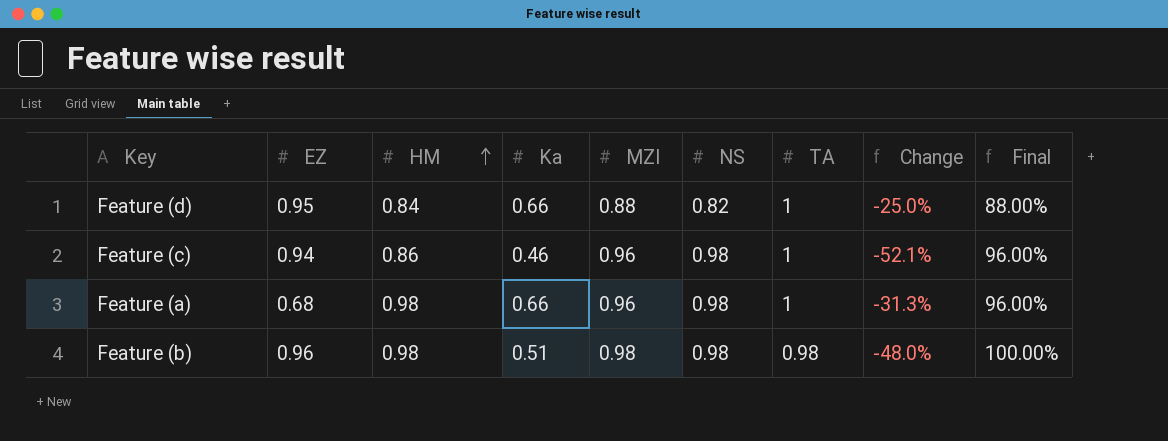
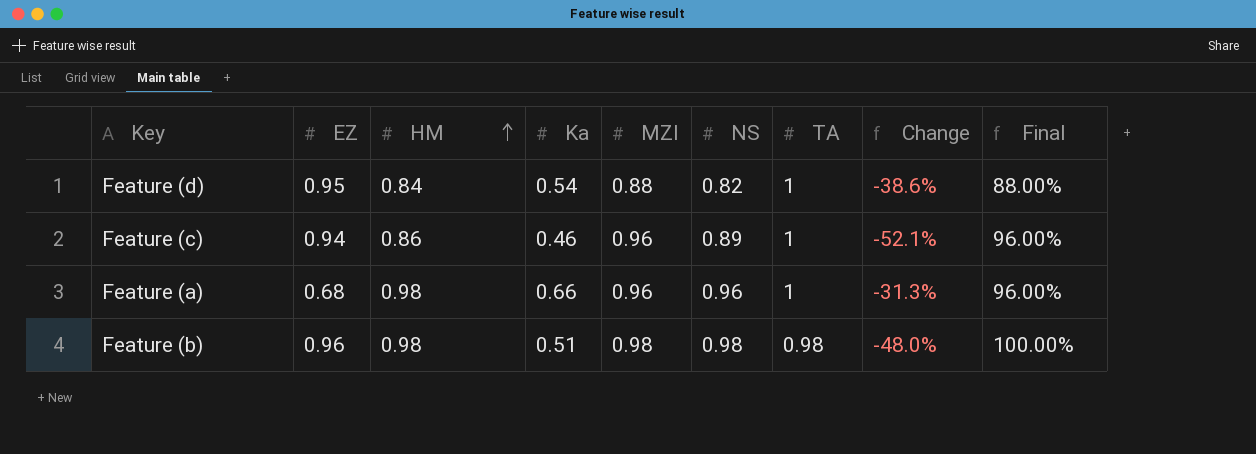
Feature (d) | Ka: 0.66 -> 0.54
Feature (d) | Change: -25.0% -> -38.6%
Feature (c) | NS: 0.98 -> 0.89
Feature (a) | NS: 0.98 -> 0.96

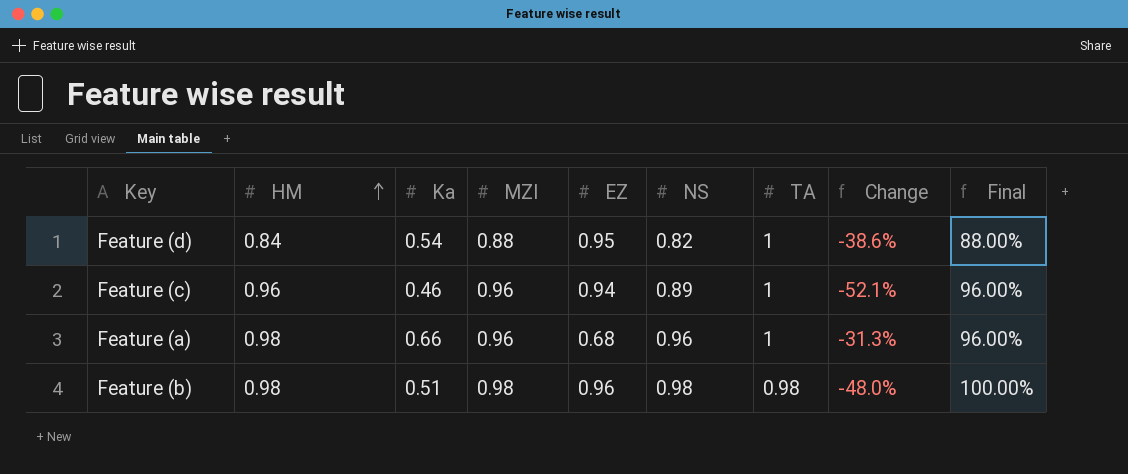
column EZ | position: 2 -> 5
Feature (c) | HM: 0.86 -> 0.96

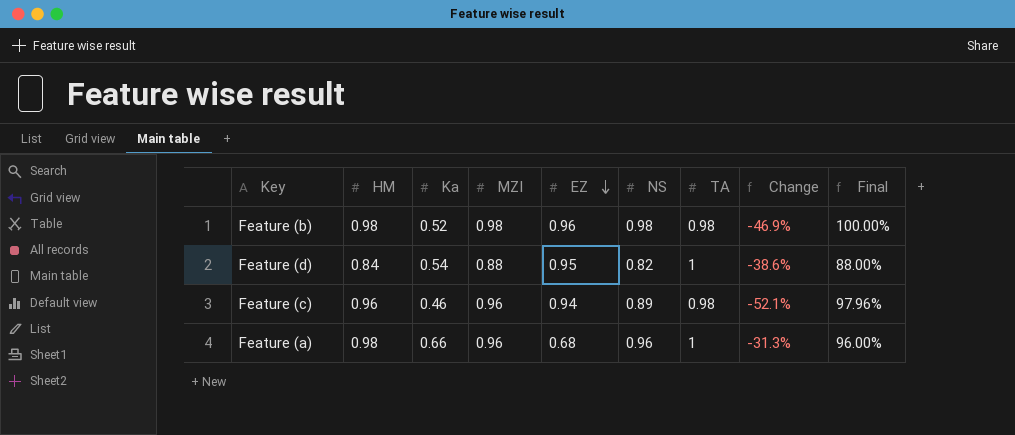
row order: HM ascending -> EZ descending
Feature (b) | Ka: 0.51 -> 0.52
Feature (b) | Change: -48.0% -> -46.9%
Feature (c) | TA: 1 -> 0.98
Feature (c) | Final: 96.00% -> 97.96%

